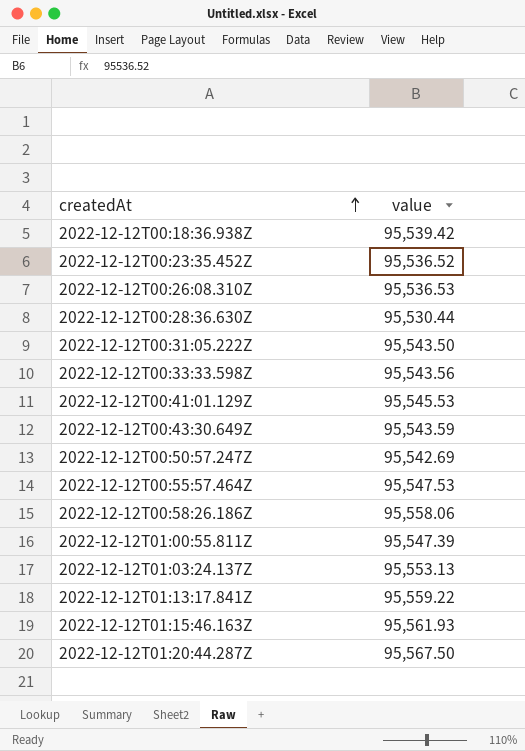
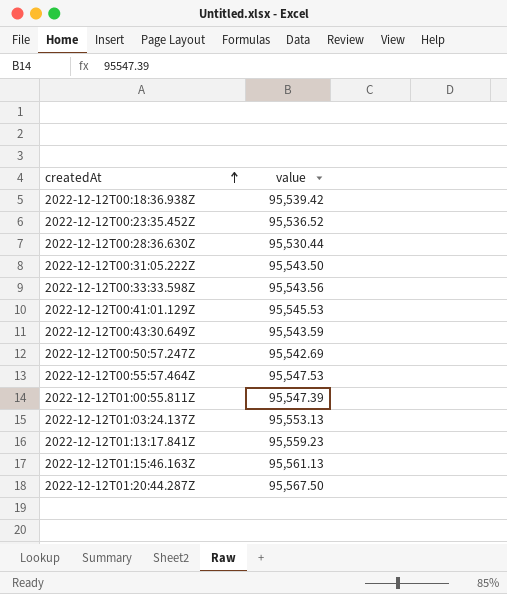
row 2022-12-12T00:26:08.310Z: 95,536.53 -> none
row 2022-12-12T00:58:26.186Z: 95,558.06 -> none
2022-12-12T01:13:17.841Z | value: 95,559.22 -> 95,559.23
2022-12-12T01:15:46.163Z | value: 95,561.93 -> 95,561.13

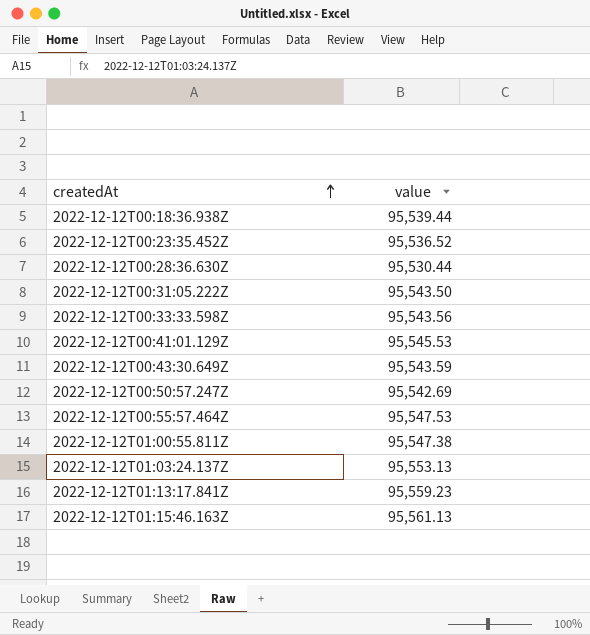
row 2022-12-12T01:20:44.287Z: 95,567.50 -> none
2022-12-12T00:18:36.938Z | value: 95,539.42 -> 95,539.44
2022-12-12T01:00:55.811Z | value: 95,547.39 -> 95,547.38

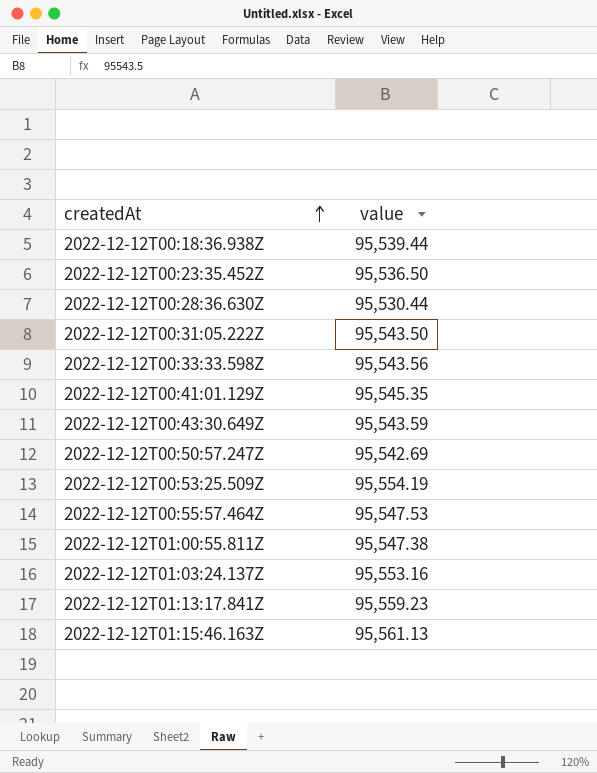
2022-12-12T00:23:35.452Z | value: 95,536.52 -> 95,536.50
2022-12-12T00:41:01.129Z | value: 95,545.53 -> 95,545.35
row 2022-12-12T00:53:25.509Z: none -> 95,554.19
2022-12-12T01:03:24.137Z | value: 95,553.13 -> 95,553.16

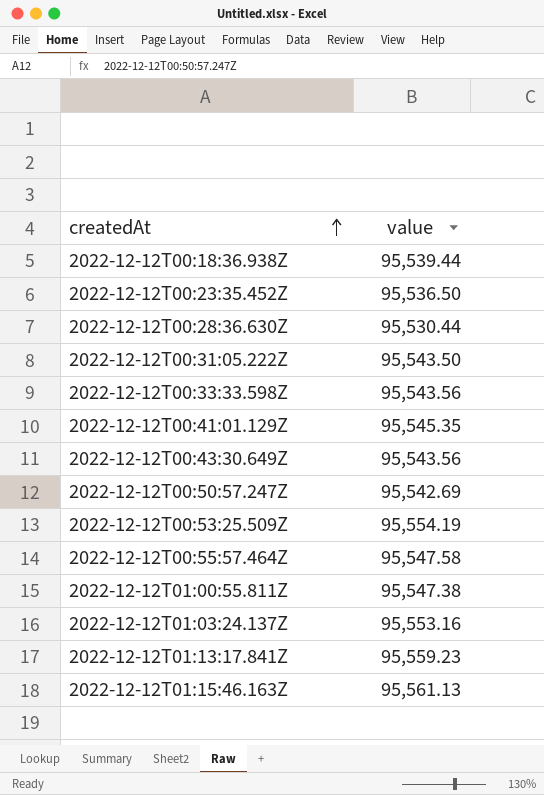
2022-12-12T00:43:30.649Z | value: 95,543.59 -> 95,543.56
2022-12-12T00:55:57.464Z | value: 95,547.53 -> 95,547.58

